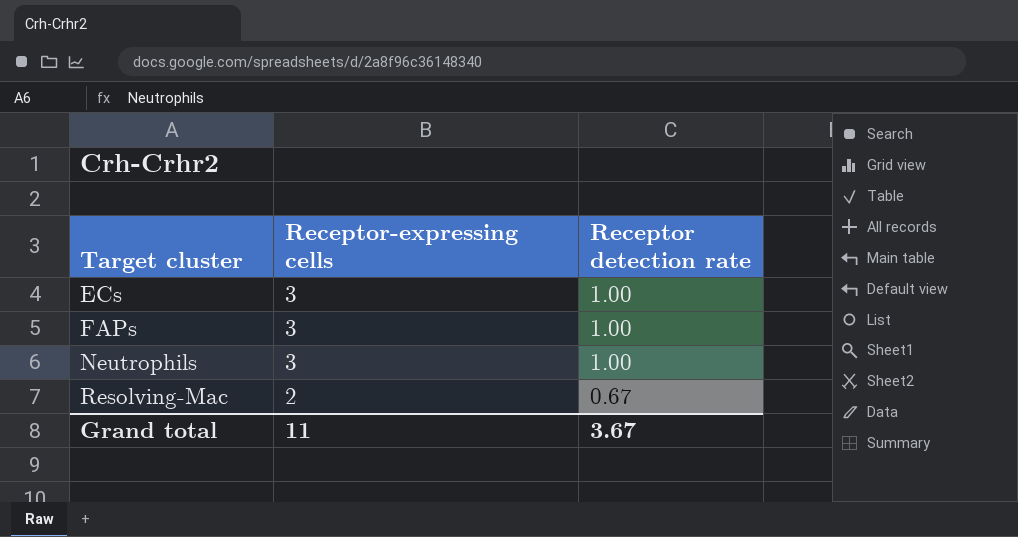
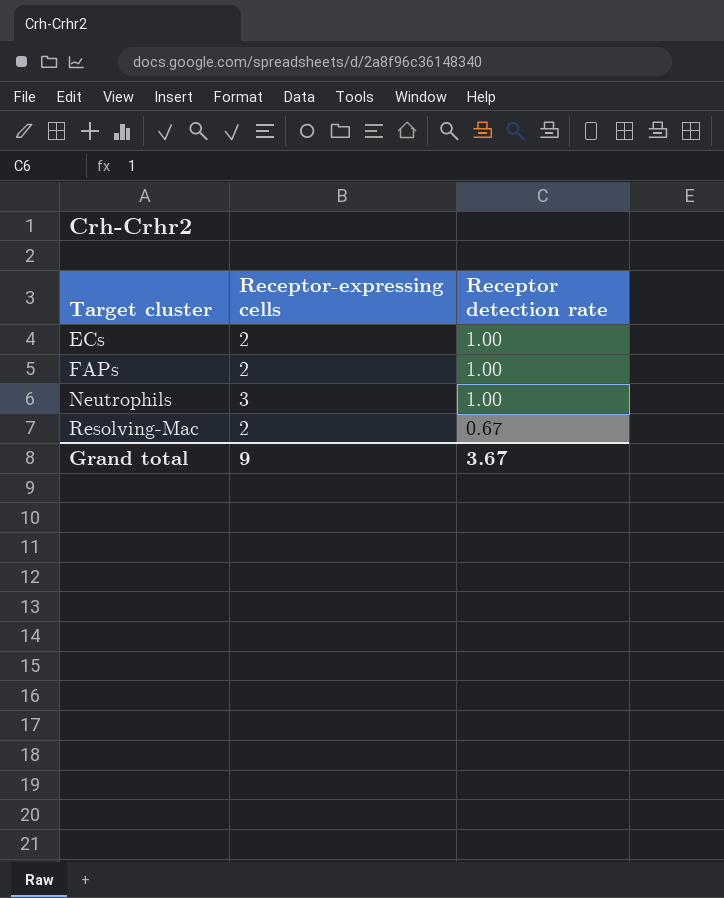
ECs | Receptor-expressing cells: 3 -> 2
FAPs | Receptor-expressing cells: 3 -> 2
Grand total | Receptor-expressing cells: 11 -> 9

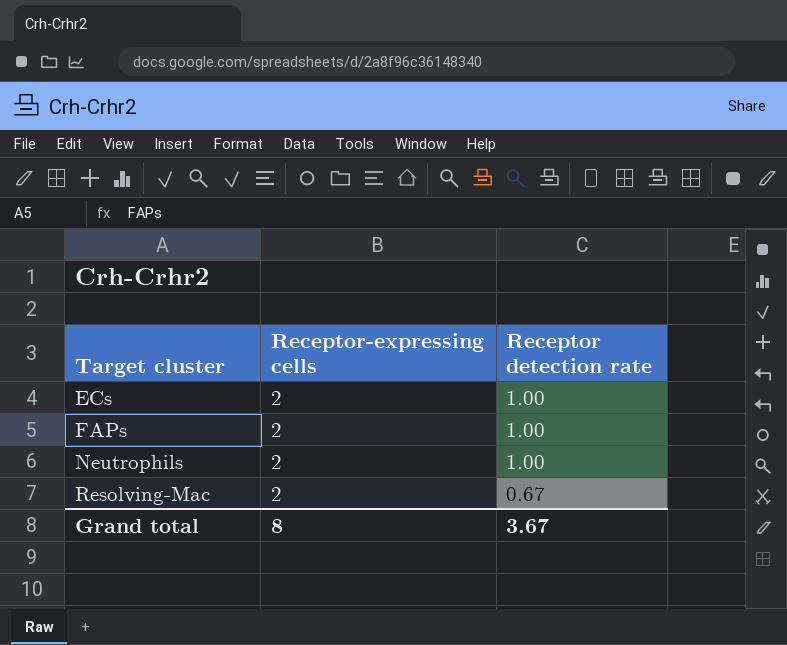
Neutrophils | Receptor-expressing cells: 3 -> 2
Grand total | Receptor-expressing cells: 9 -> 8

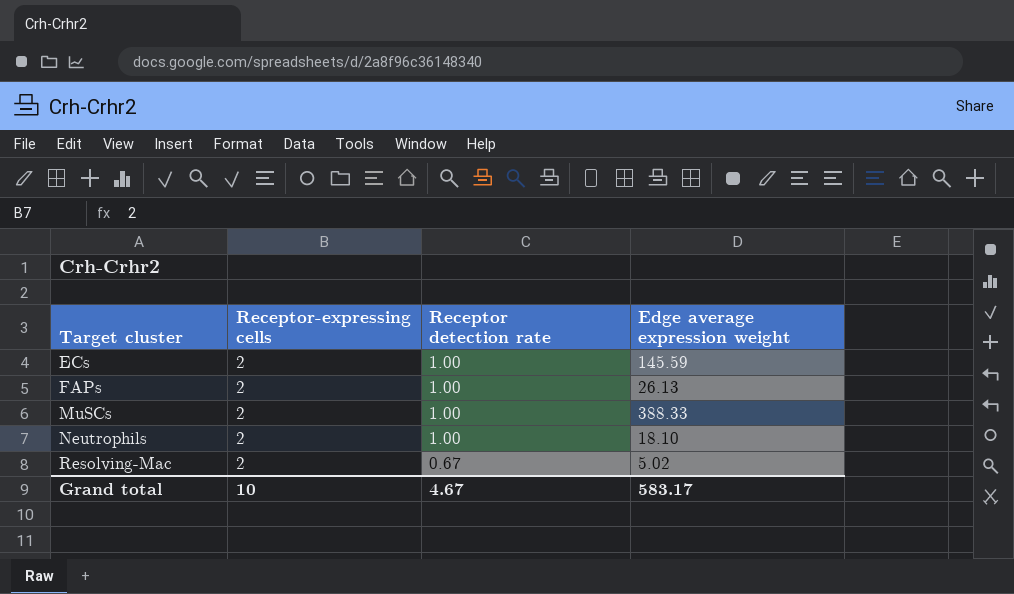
column Edge average expression weight | position: none -> 4
row MuSCs: none -> 2 | 1.00 | 388.33
Grand total | Receptor-expressing cells: 8 -> 10
Grand total | Receptor detection rate: 3.67 -> 4.67

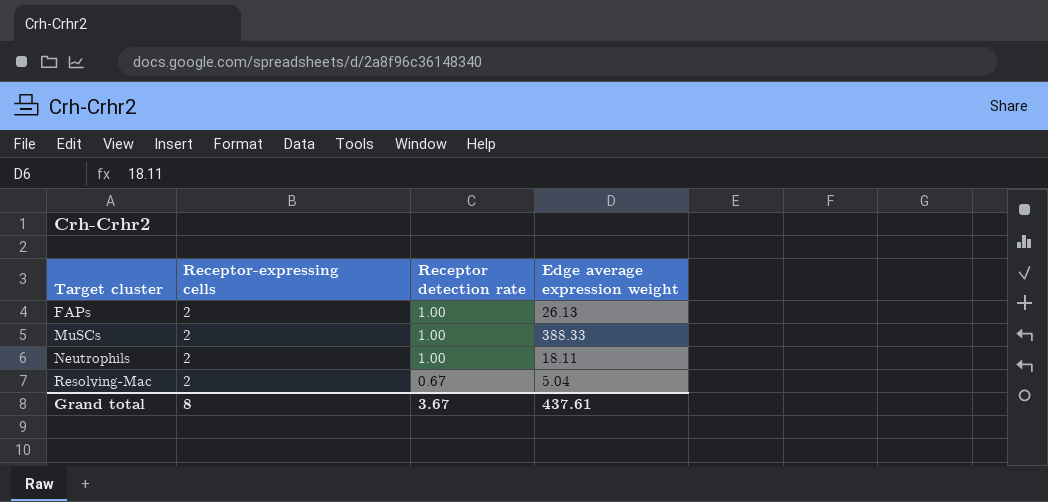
row ECs: 2 | 1.00 | 145.59 -> none
Neutrophils | Edge average expression weight: 18.10 -> 18.11
Resolving-Mac | Edge average expression weight: 5.02 -> 5.04
Grand total | Receptor-expressing cells: 10 -> 8
Grand total | Receptor detection rate: 4.67 -> 3.67
Grand total | Edge average expression weight: 583.17 -> 437.61

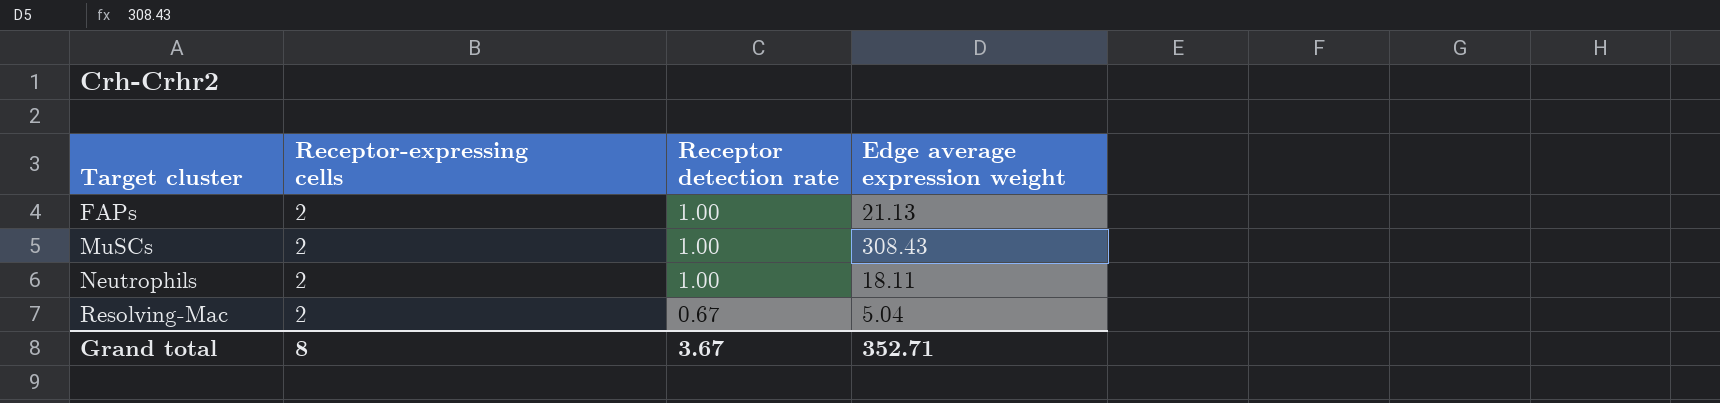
FAPs | Edge average expression weight: 26.13 -> 21.13
MuSCs | Edge average expression weight: 388.33 -> 308.43
Grand total | Edge average expression weight: 437.61 -> 352.71

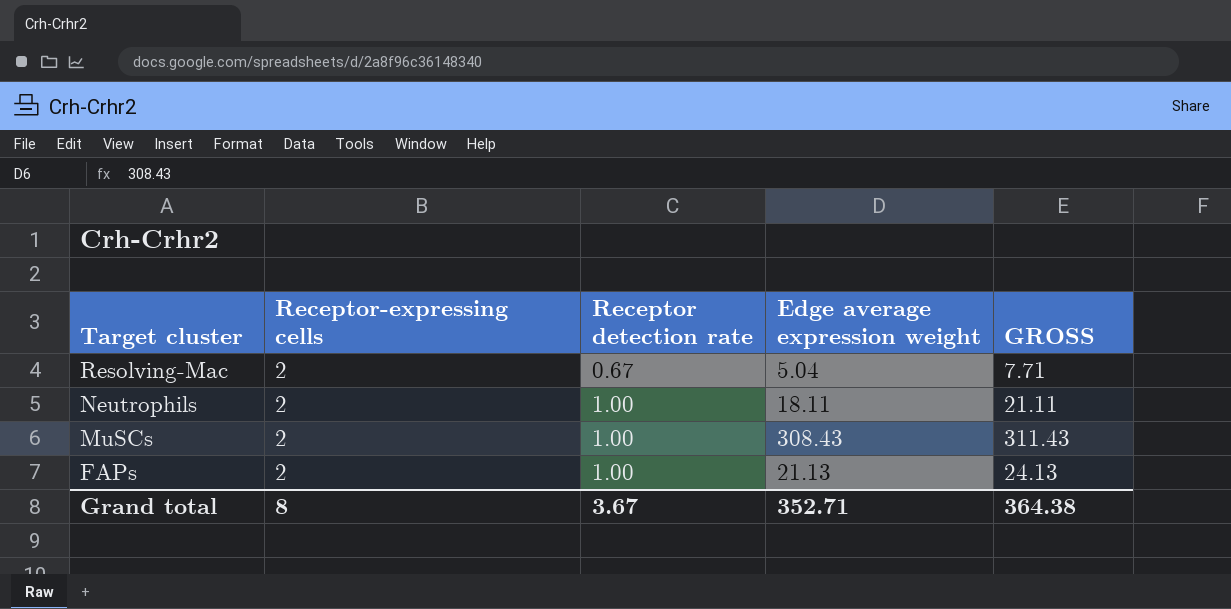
row order: Target cluster ascending -> Target cluster descending
column GROSS | formula: none -> [Receptor-expressing cells] + [Receptor detection rate] + [Edge average expression weight]

